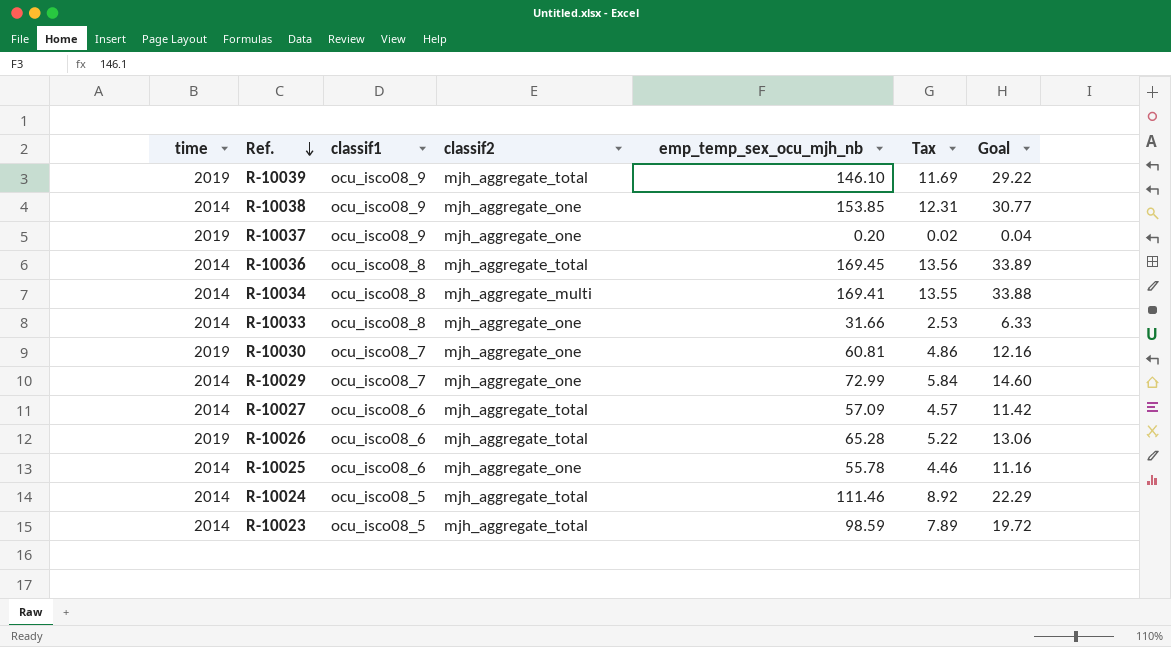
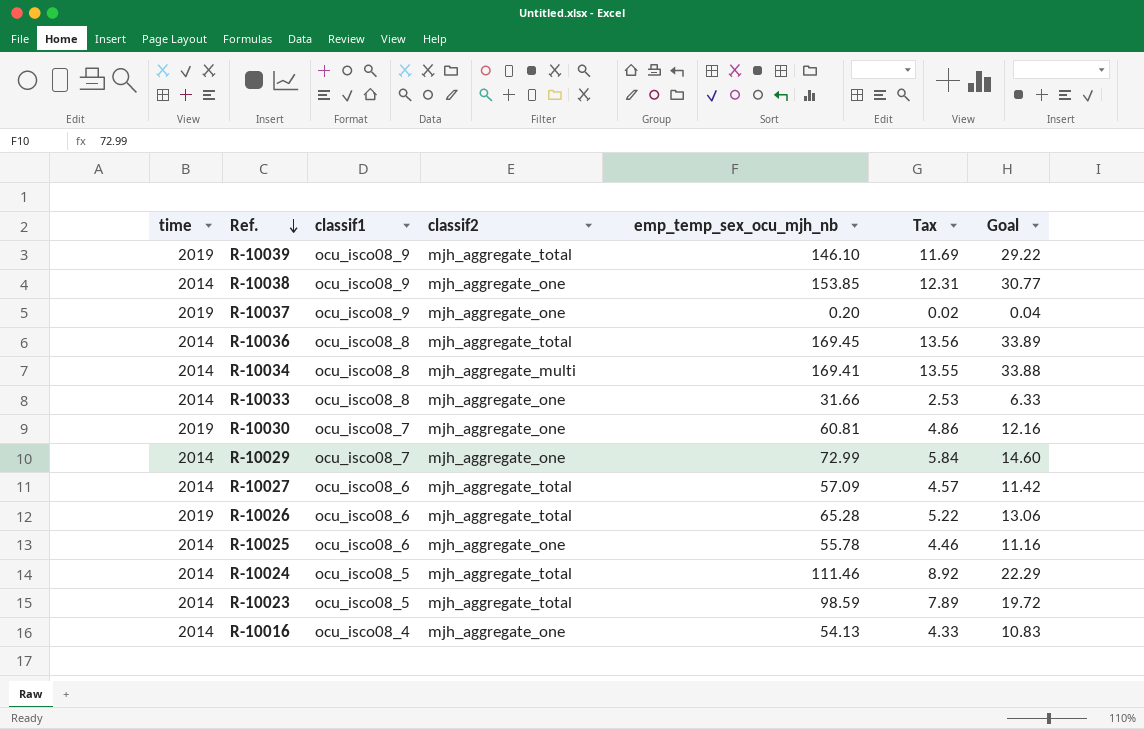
row R-10016: none -> 2014 | ocu_isco08_4 | mjh_aggregate_one | 54.13 | 4.33 | 10.83

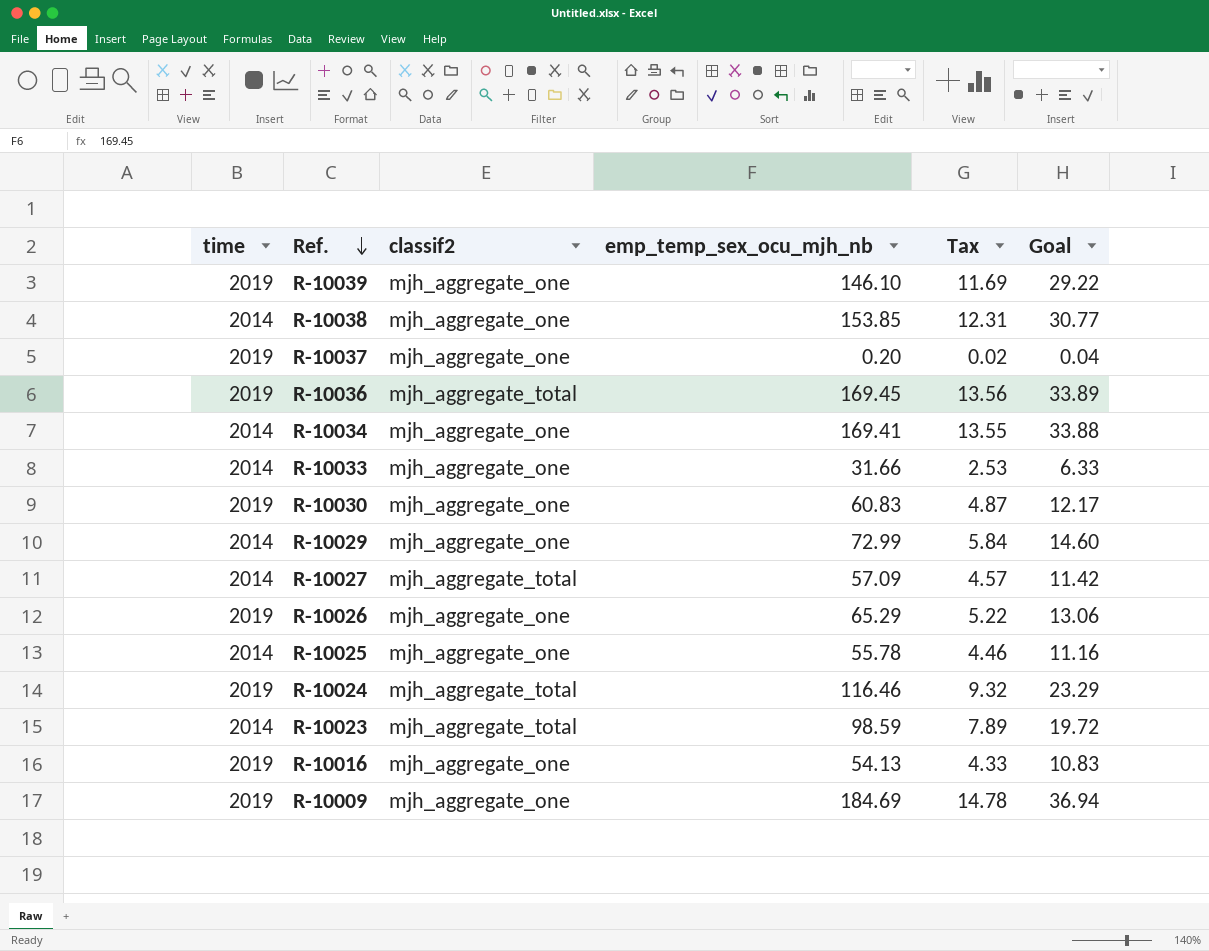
column classif1 | position: 3 -> none
R-10039 | classif2: mjh_aggregate_total -> mjh_aggregate_one
R-10036 | time: 2014 -> 2019
R-10034 | classif2: mjh_aggregate_multi -> mjh_aggregate_one
R-10030 | emp_temp_sex_ocu_mjh_nb: 60.81 -> 60.83
R-10030 | Tax: 4.86 -> 4.87
R-10030 | Goal: 12.16 -> 12.17
R-10026 | classif2: mjh_aggregate_total -> mjh_aggregate_one
R-10026 | emp_temp_sex_ocu_mjh_nb: 65.28 -> 65.29
R-10024 | time: 2014 -> 2019
R-10024 | emp_temp_sex_ocu_mjh_nb: 111.46 -> 116.46
R-10024 | Tax: 8.92 -> 9.32
R-10024 | Goal: 22.29 -> 23.29
R-10016 | time: 2014 -> 2019
row R-10009: none -> 2019 | mjh_aggregate_one | 184.69 | 14.78 | 36.94

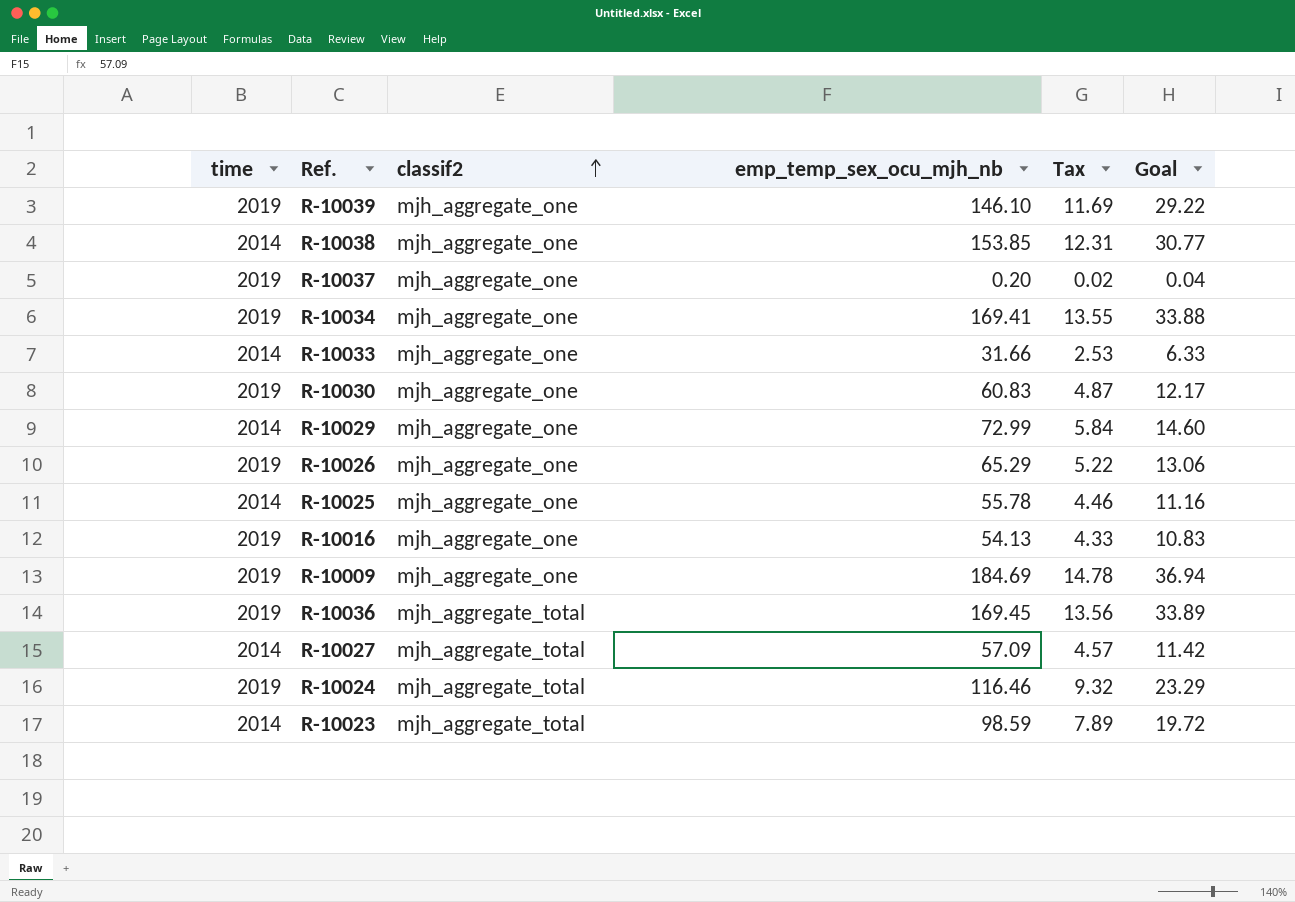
row order: Ref. descending -> classif2 ascending
R-10034 | time: 2014 -> 2019

